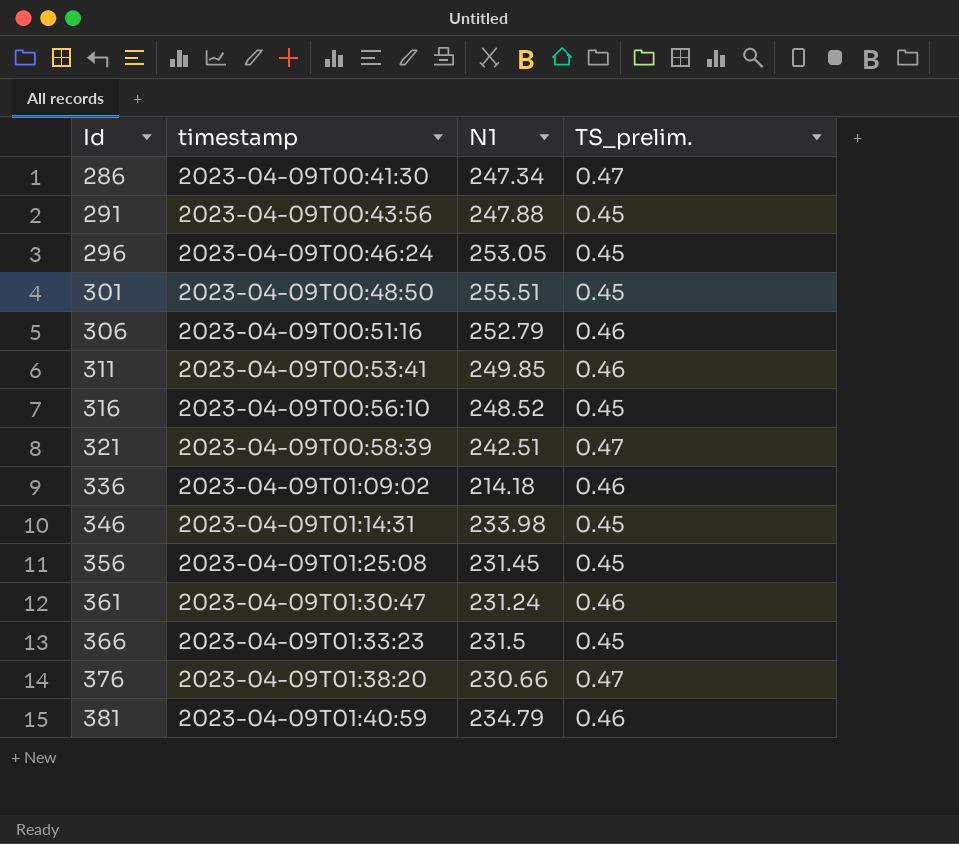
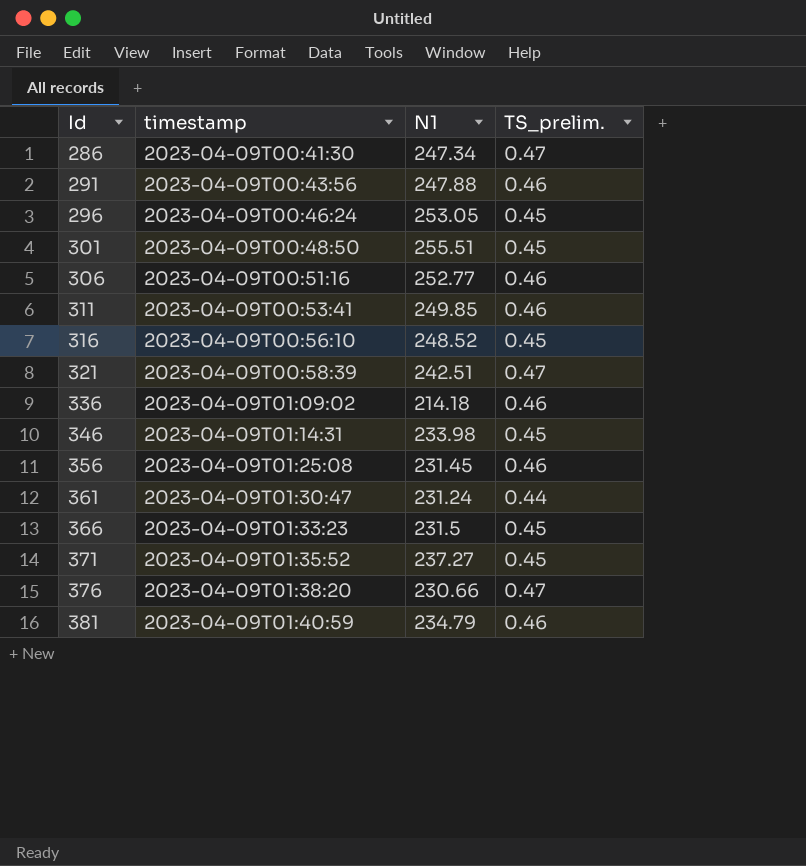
291 | TS_prelim.: 0.45 -> 0.46
306 | N1: 252.79 -> 252.77
356 | TS_prelim.: 0.45 -> 0.46
361 | TS_prelim.: 0.46 -> 0.44
row 371: none -> 2023-04-09T01:35:52 | 237.27 | 0.45

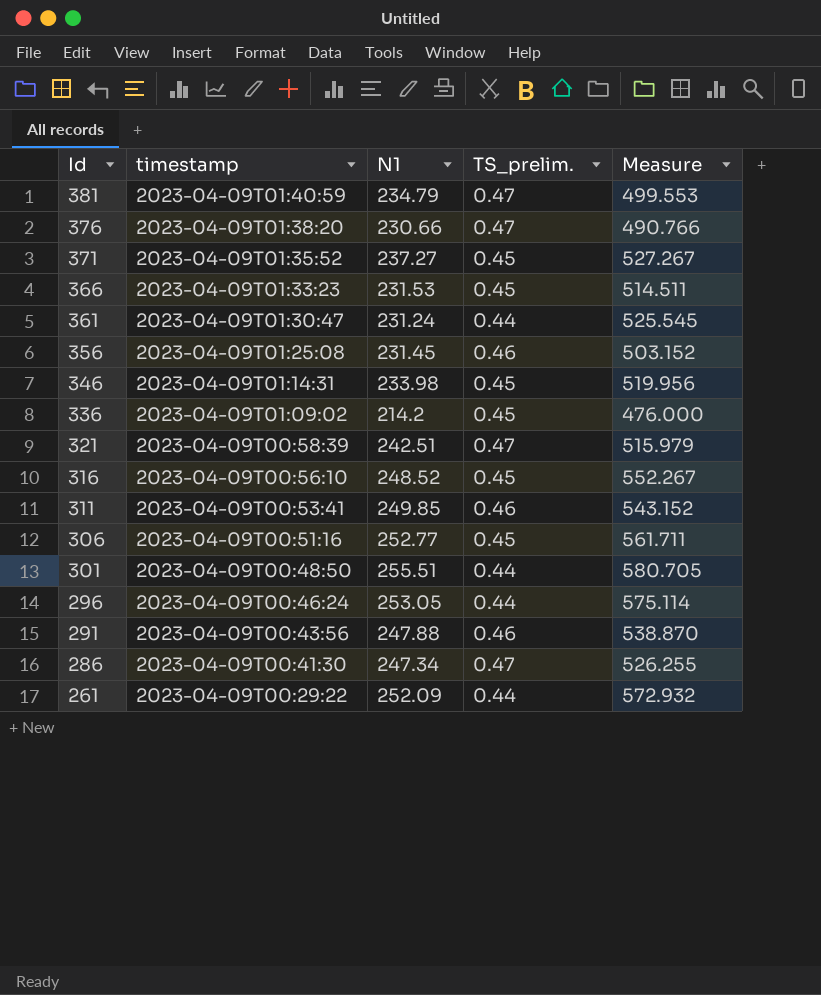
row order: Id ascending -> Id descending
column Measure | formula: none -> [N1] / [TS_prelim.]
381 | TS_prelim.: 0.46 -> 0.47
366 | N1: 231.5 -> 231.53
336 | N1: 214.18 -> 214.2
336 | TS_prelim.: 0.46 -> 0.45
306 | TS_prelim.: 0.46 -> 0.45
301 | TS_prelim.: 0.45 -> 0.44
296 | TS_prelim.: 0.45 -> 0.44
row 261: none -> 2023-04-09T00:29:22 | 252.09 | 0.44 | 572.932

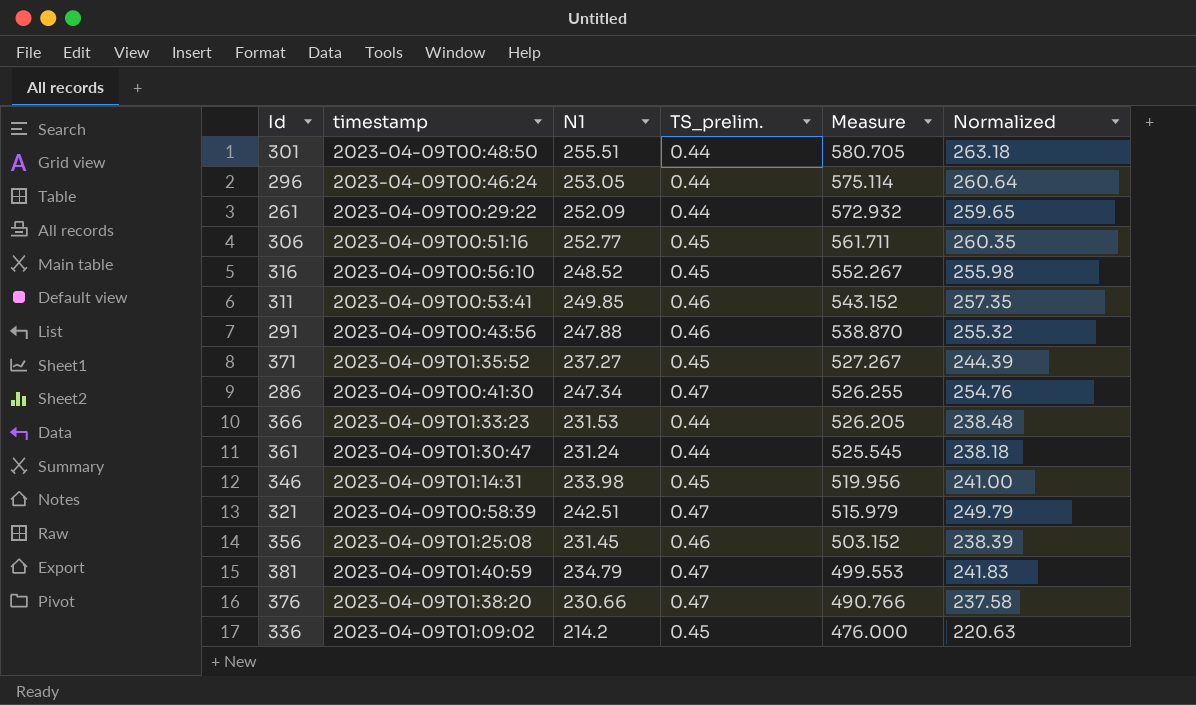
row order: Id descending -> Measure descending
column Normalized | formula: none -> [N1] * 1.03
366 | TS_prelim.: 0.45 -> 0.44
366 | Measure: 514.511 -> 526.205

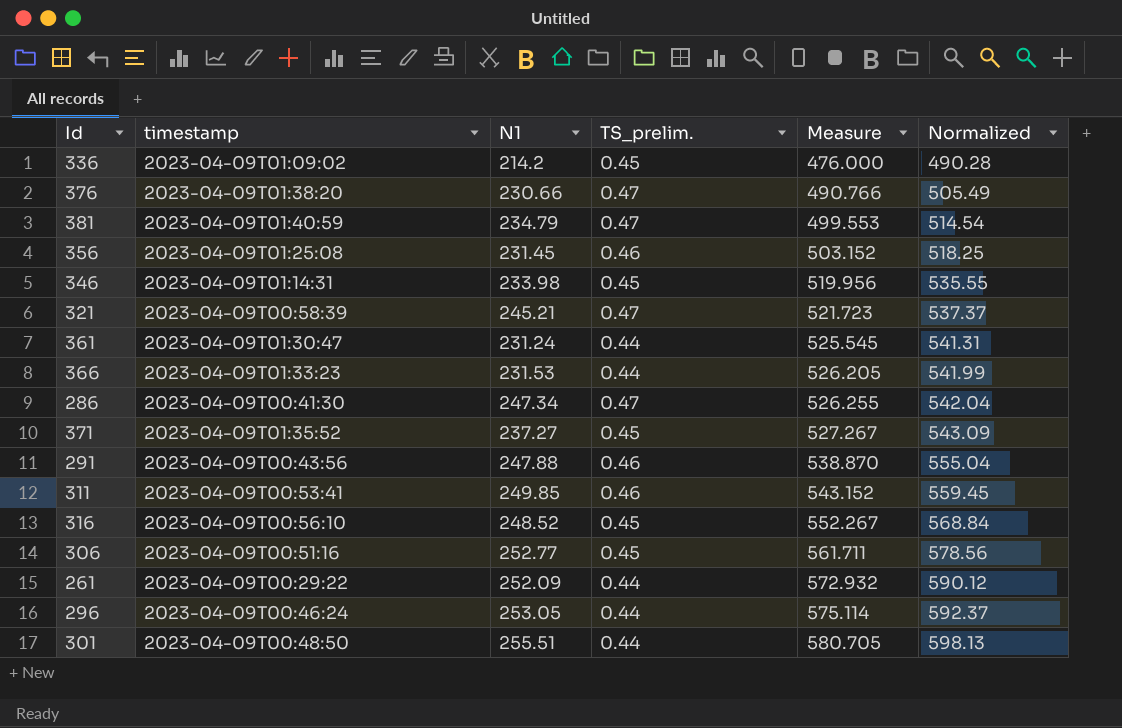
row order: Measure descending -> Measure ascending
column Normalized | formula: [N1] * 1.03 -> [Measure] * 1.03
321 | N1: 242.51 -> 245.21
321 | Measure: 515.979 -> 521.723

